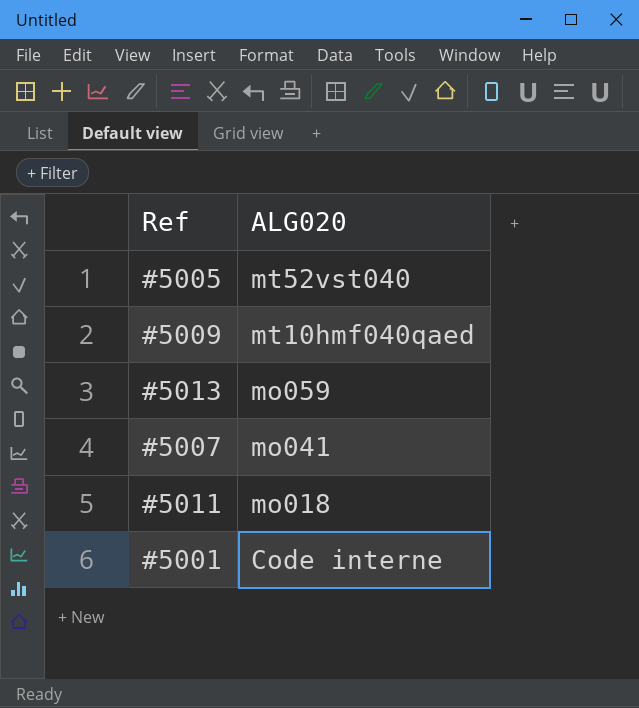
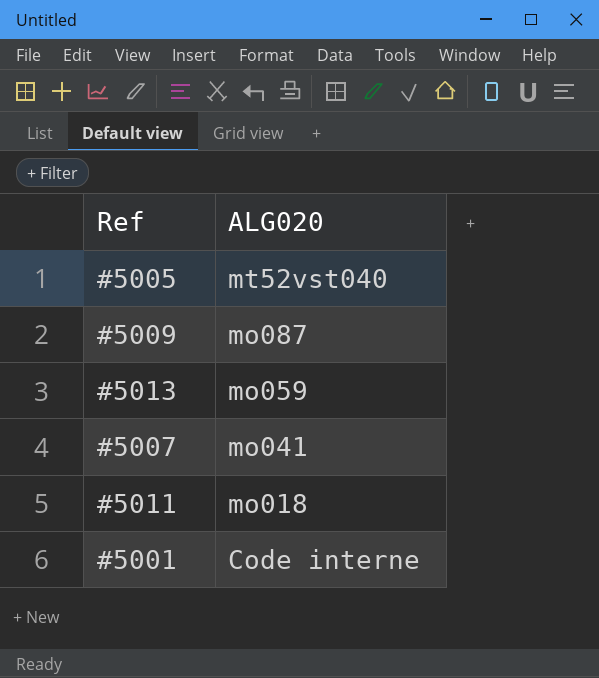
#5009 | ALG020: mt10hmf040qaed -> mo087

